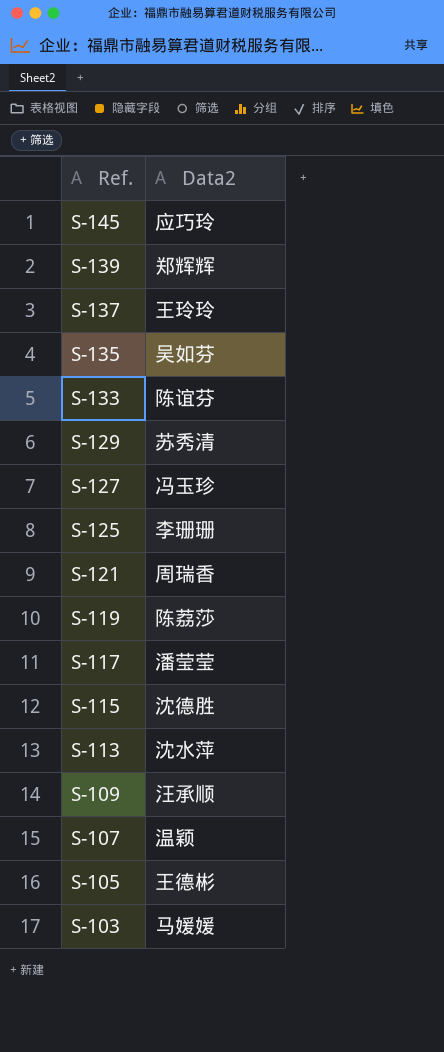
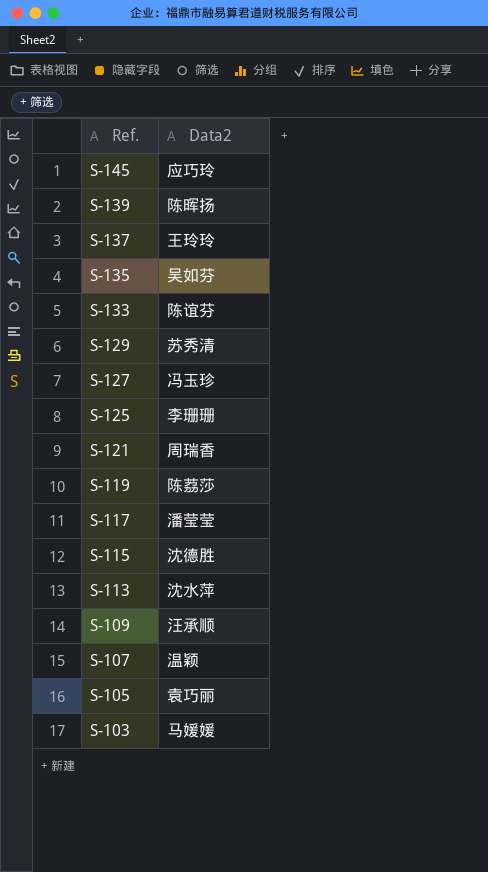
S-139 | Data2: 郑辉辉 -> 陈晖扬
S-105 | Data2: 王德彬 -> 袁巧丽

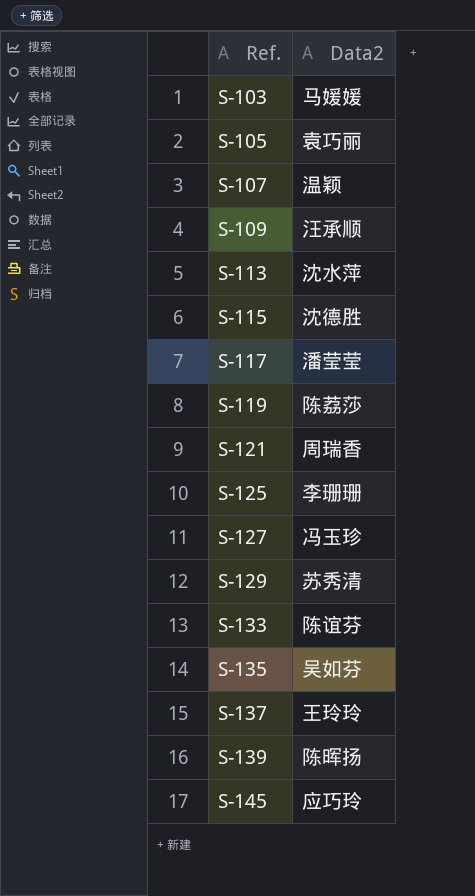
row order: Ref. descending -> Ref. ascending

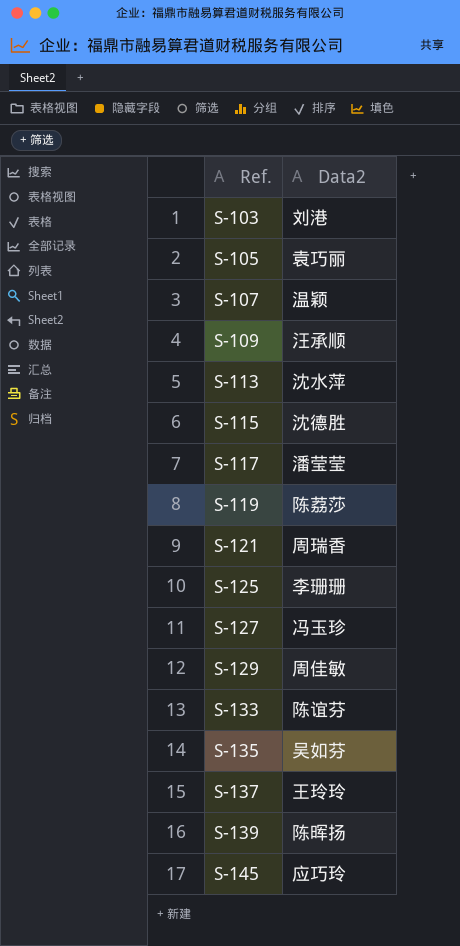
S-103 | Data2: 马媛媛 -> 刘港
S-129 | Data2: 苏秀清 -> 周佳敏

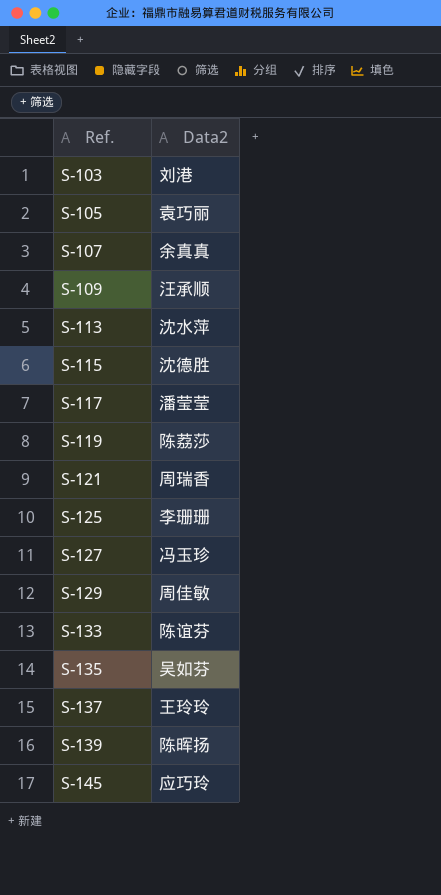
S-107 | Data2: 温颖 -> 余真真

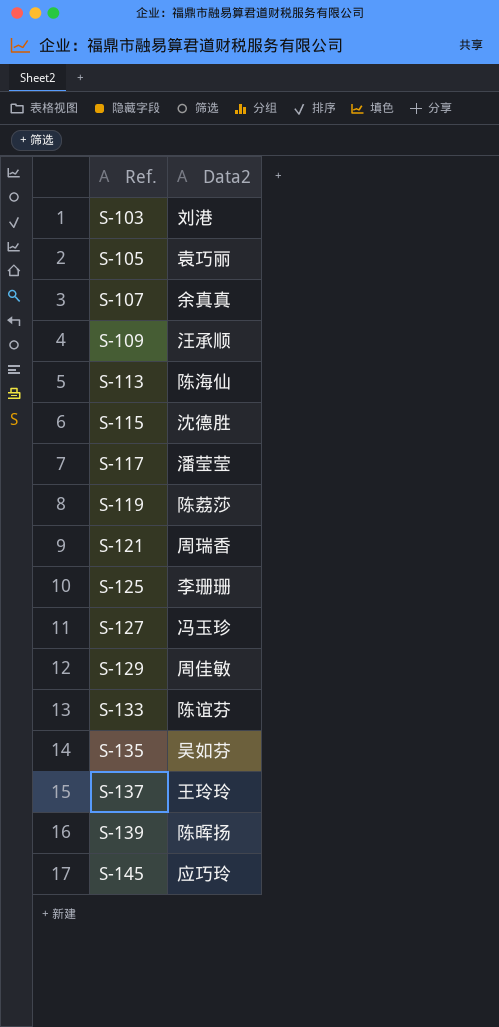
S-113 | Data2: 沈水萍 -> 陈海仙

